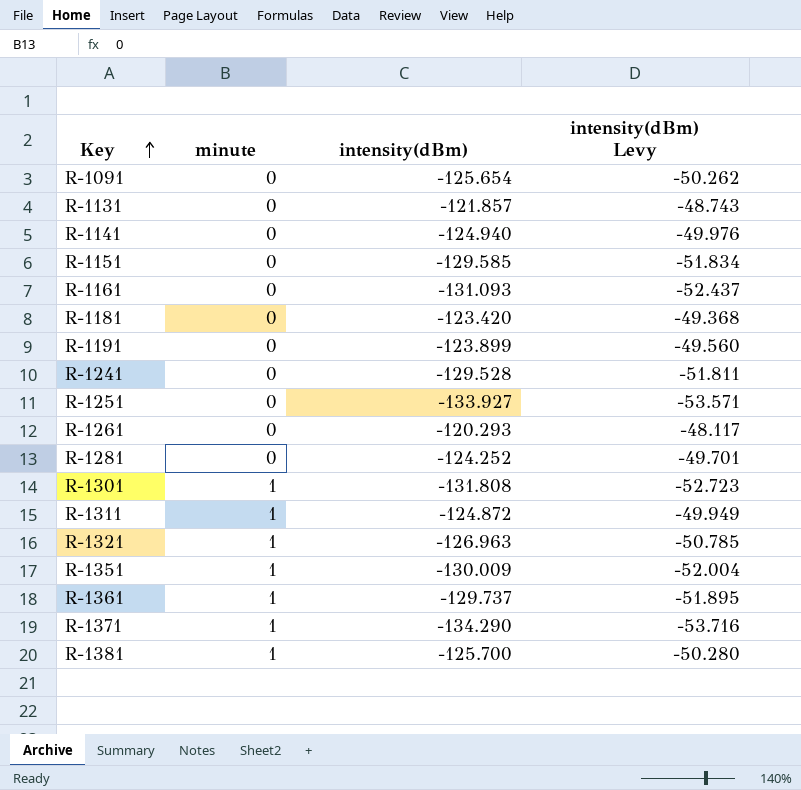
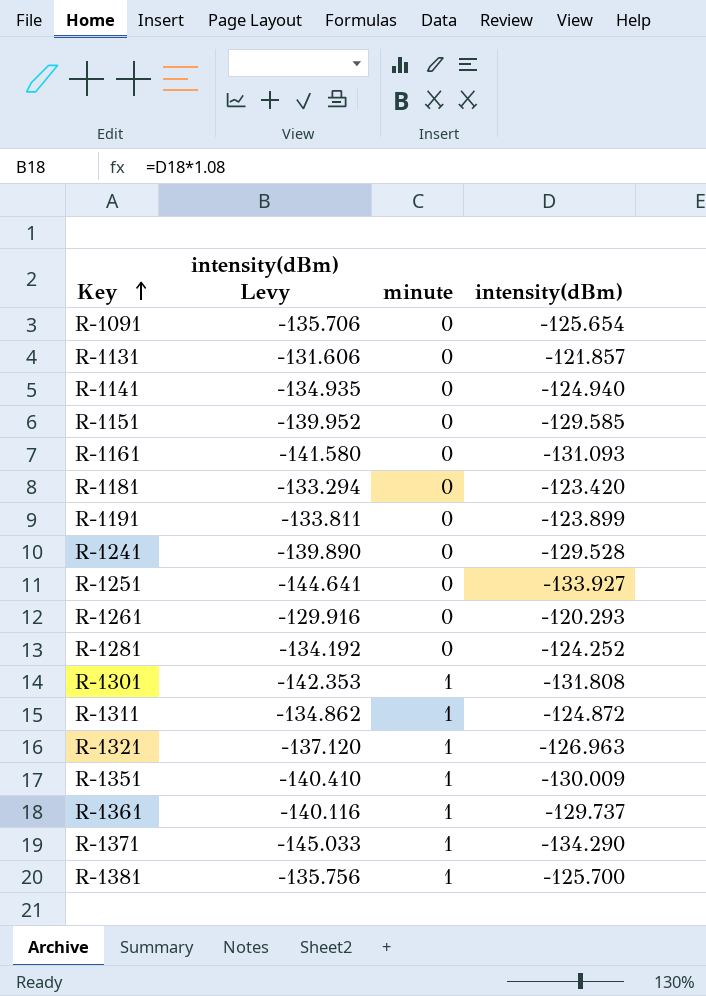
column intensity(dBm) Levy | formula: [intensity(dBm)] * 0.4 -> [intensity(dBm)] * 1.08
column intensity(dBm) Levy | position: 4 -> 2

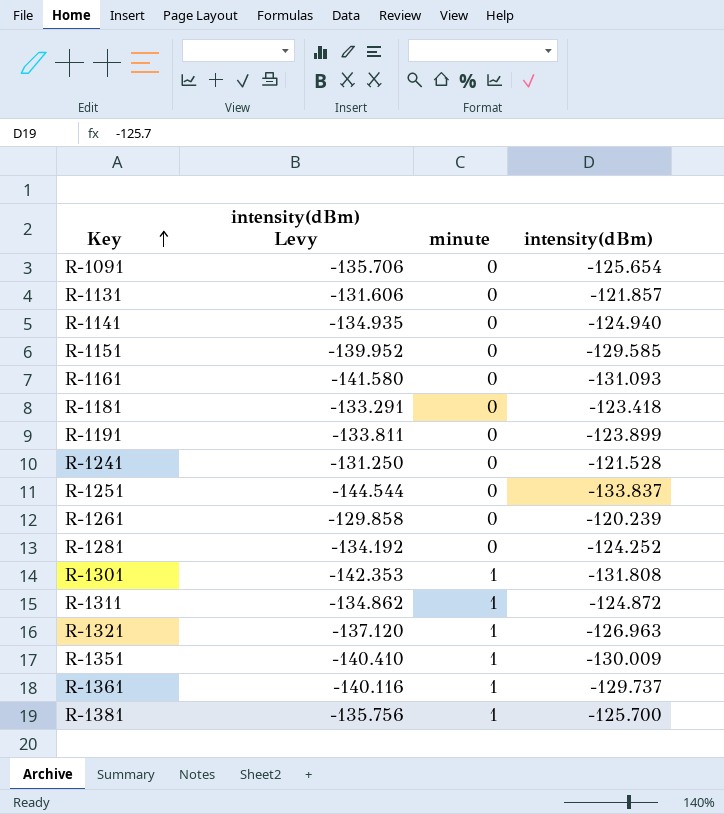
row R-1371: -145.033 | 1 | -134.290 -> none
R-1181 | intensity(dBm) Levy: -133.294 -> -133.291
R-1181 | intensity(dBm): -123.420 -> -123.418
R-1241 | intensity(dBm) Levy: -139.890 -> -131.250
R-1241 | intensity(dBm): -129.528 -> -121.528
R-1251 | intensity(dBm) Levy: -144.641 -> -144.544
R-1251 | intensity(dBm): -133.927 -> -133.837
R-1261 | intensity(dBm) Levy: -129.916 -> -129.858
R-1261 | intensity(dBm): -120.293 -> -120.239

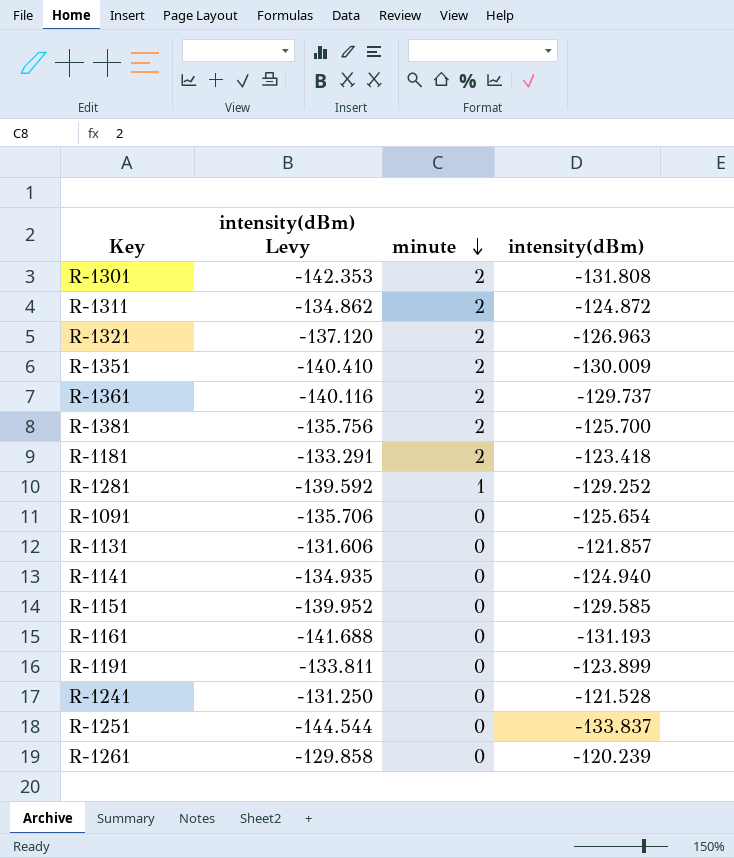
row order: Key ascending -> minute descending
R-1301 | minute: 1 -> 2
R-1311 | minute: 1 -> 2
R-1321 | minute: 1 -> 2
R-1351 | minute: 1 -> 2
R-1361 | minute: 1 -> 2
R-1381 | minute: 1 -> 2
R-1181 | minute: 0 -> 2
R-1281 | intensity(dBm) Levy: -134.192 -> -139.592
R-1281 | minute: 0 -> 1
R-1281 | intensity(dBm): -124.252 -> -129.252
R-1161 | intensity(dBm) Levy: -141.580 -> -141.688
R-1161 | intensity(dBm): -131.093 -> -131.193

